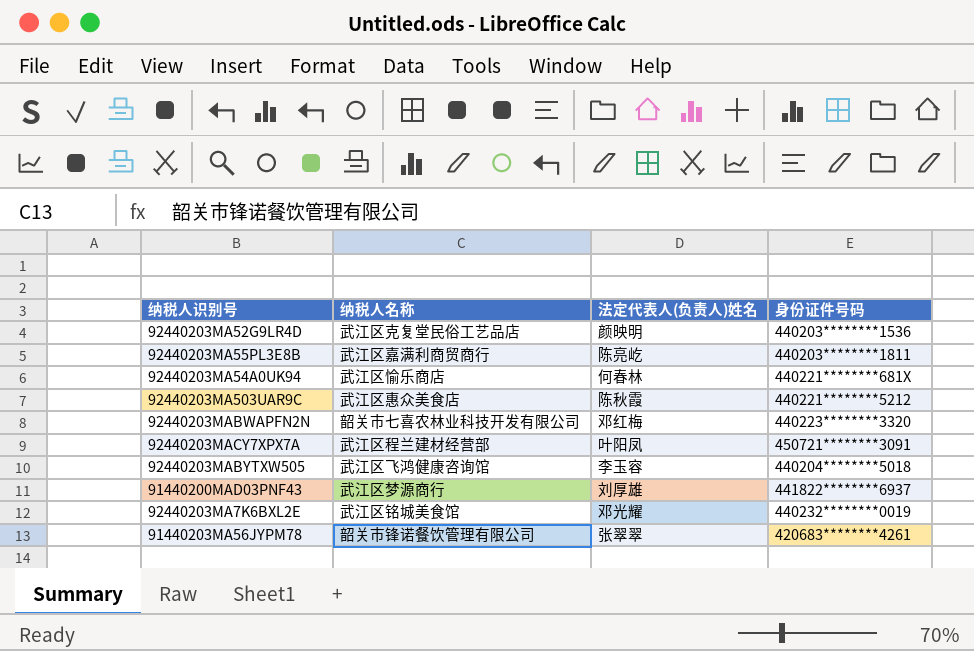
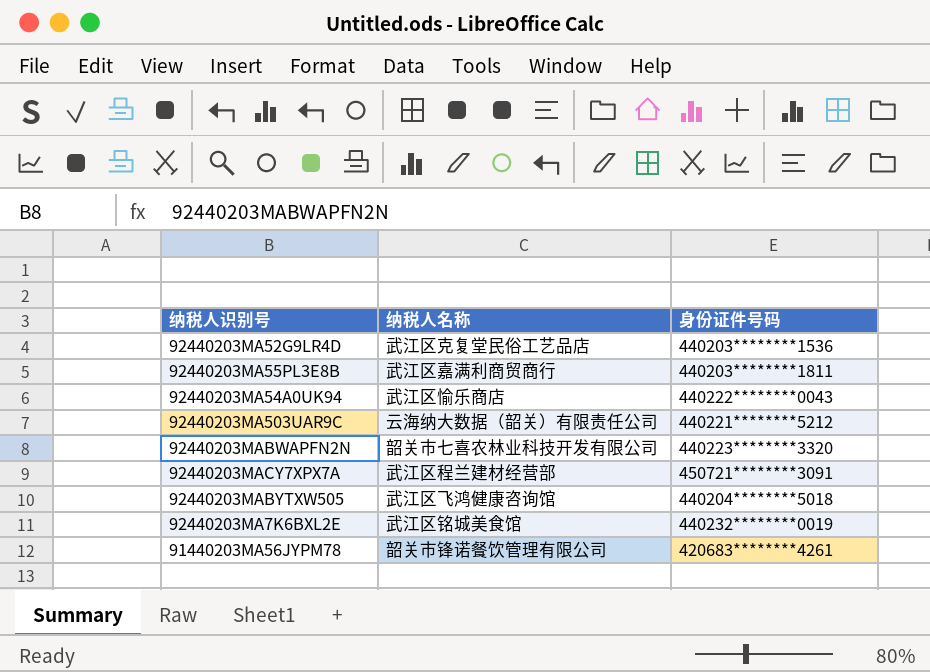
column 法定代表人(负责人)姓名 | position: 3 -> none
row 91440200MAD03PNF43: 武江区梦源商行 | 刘厚雄 | 441822********6937 -> none
92440203MA54A0UK94 | 身份证件号码: 440221********681X -> 440222********0043
92440203MA503UAR9C | 纳税人名称: 武江区惠众美食店 -> 云海纳大数据（韶关）有限责任公司

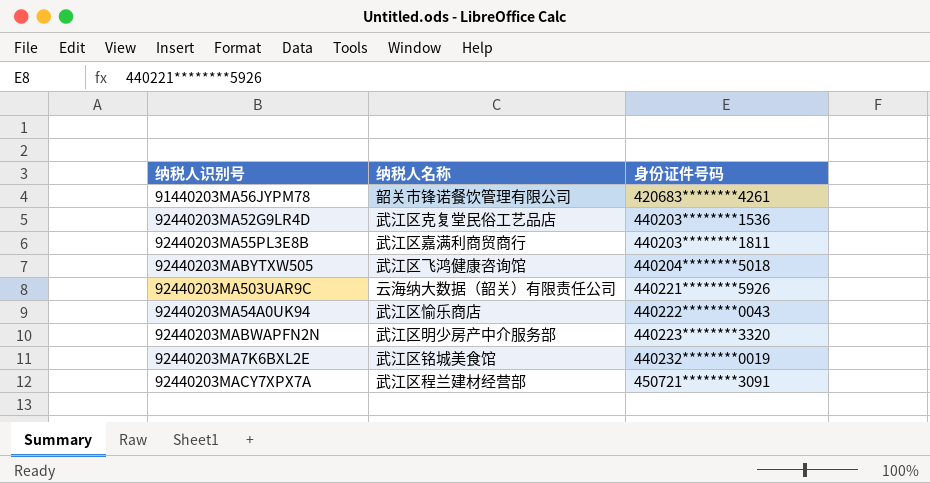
row order: none -> 身份证件号码 ascending
92440203MA503UAR9C | 身份证件号码: 440221********5212 -> 440221********5926
92440203MABWAPFN2N | 纳税人名称: 韶关市七喜农林业科技开发有限公司 -> 武江区明少房产中介服务部

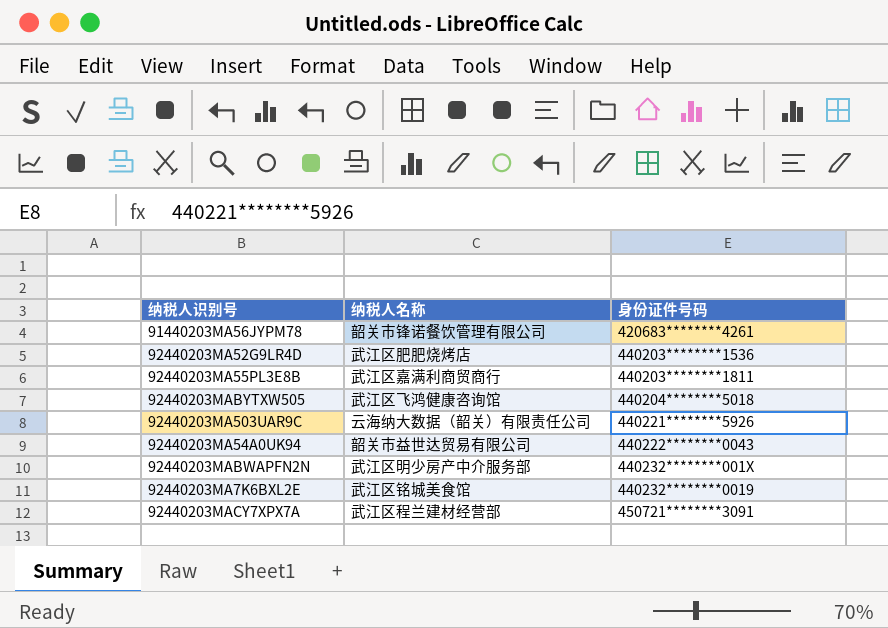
92440203MA52G9LR4D | 纳税人名称: 武江区克复堂民俗工艺品店 -> 武江区肥肥烧烤店
92440203MA54A0UK94 | 纳税人名称: 武江区愉乐商店 -> 韶关市益世达贸易有限公司
92440203MABWAPFN2N | 身份证件号码: 440223********3320 -> 440232********001X

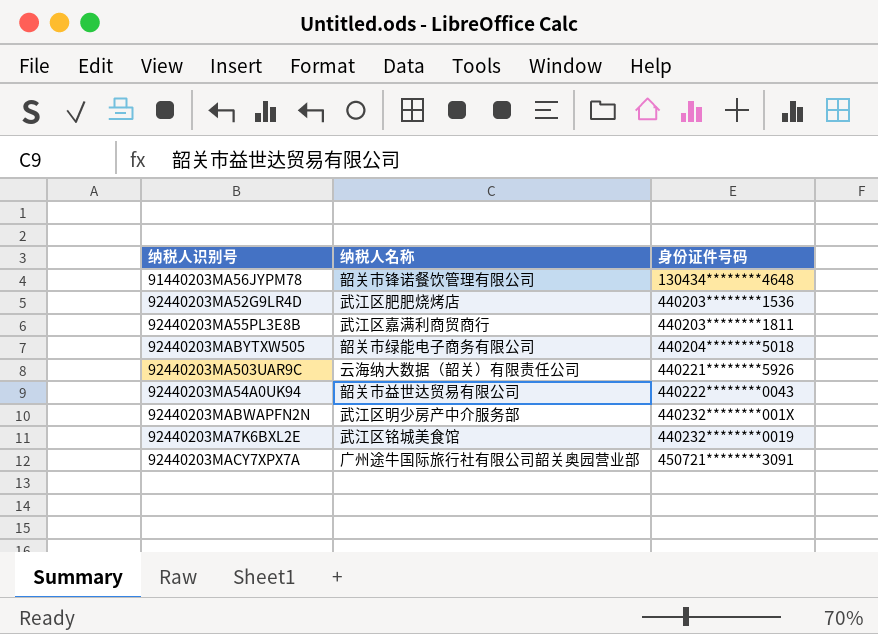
91440203MA56JYPM78 | 身份证件号码: 420683********4261 -> 130434********4648
92440203MABYTXW505 | 纳税人名称: 武江区飞鸿健康咨询馆 -> 韶关市绿能电子商务有限公司
92440203MACY7XPX7A | 纳税人名称: 武江区程兰建材经营部 -> 广州途牛国际旅行社有限公司韶关奥园营业部

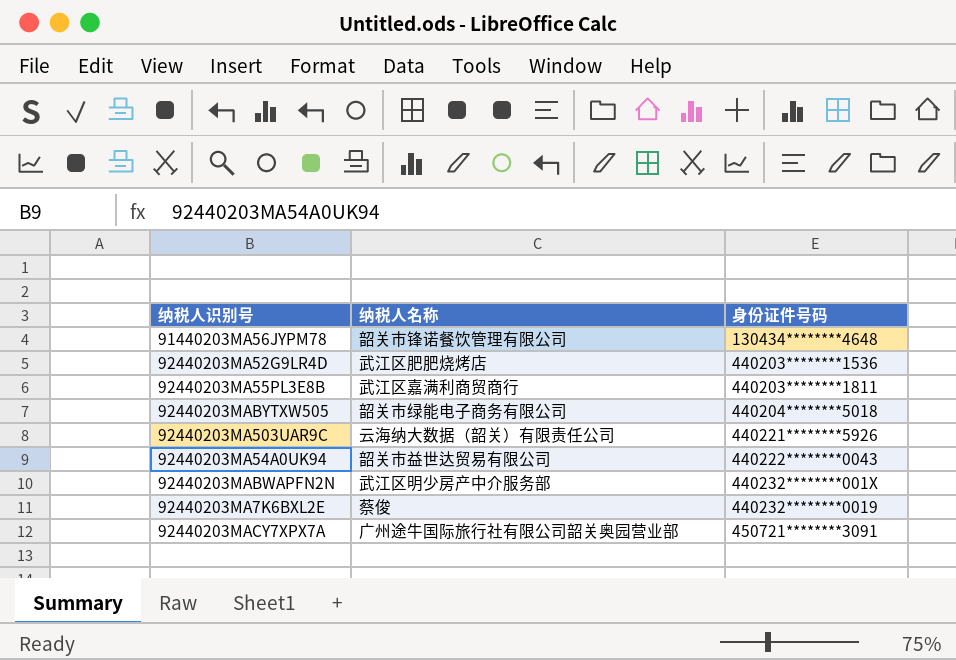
92440203MA7K6BXL2E | 纳税人名称: 武江区铭城美食馆 -> 蔡俊

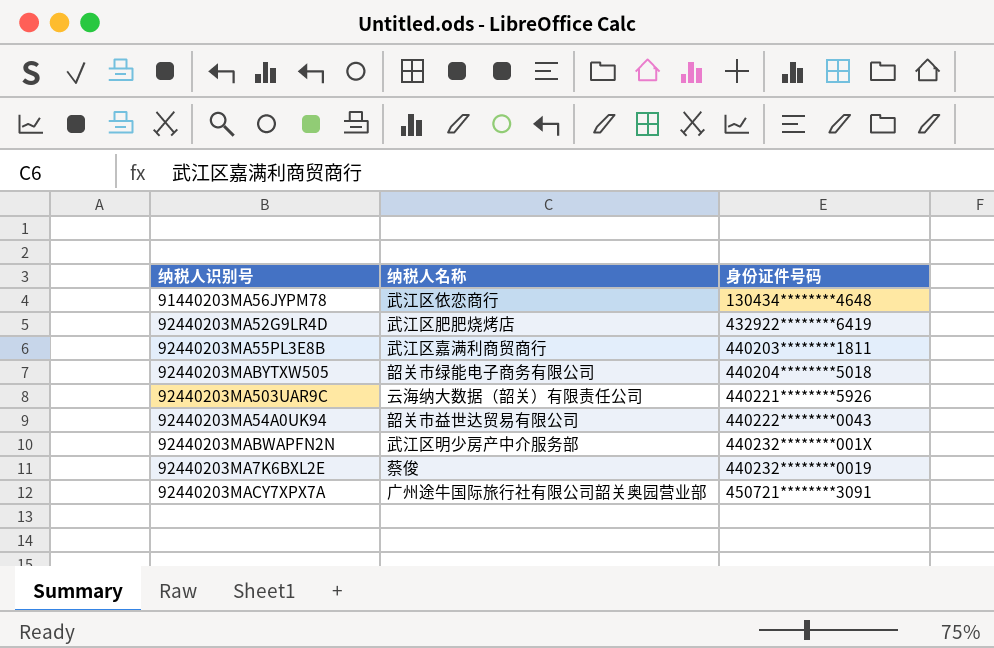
91440203MA56JYPM78 | 纳税人名称: 韶关市锋诺餐饮管理有限公司 -> 武江区依恋商行
92440203MA52G9LR4D | 身份证件号码: 440203********1536 -> 432922********6419

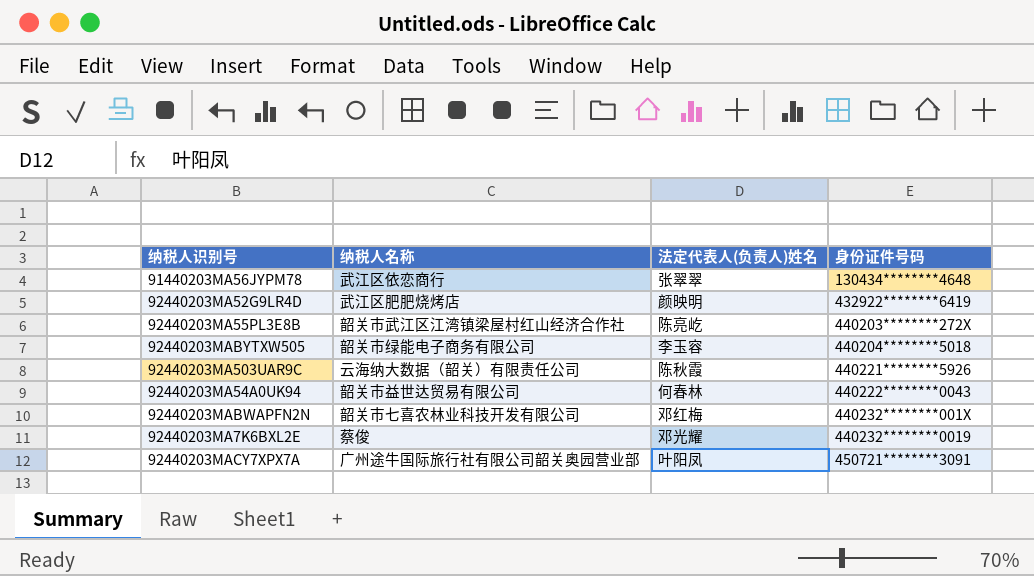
column 法定代表人(负责人)姓名 | position: none -> 3
92440203MA55PL3E8B | 纳税人名称: 武江区嘉满利商贸商行 -> 韶关市武江区江湾镇梁屋村红山经济合作社
92440203MA55PL3E8B | 身份证件号码: 440203********1811 -> 440203********272X
92440203MABWAPFN2N | 纳税人名称: 武江区明少房产中介服务部 -> 韶关市七喜农林业科技开发有限公司

